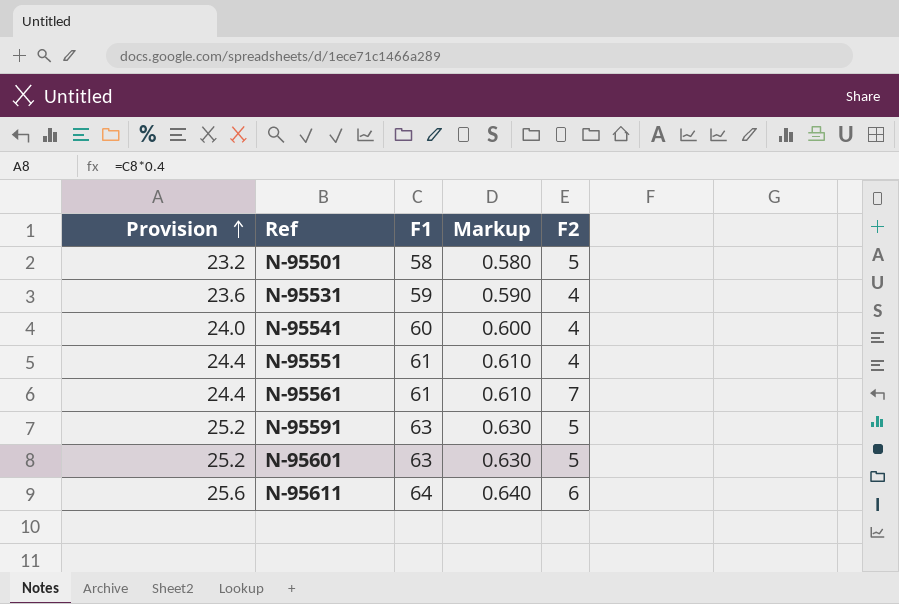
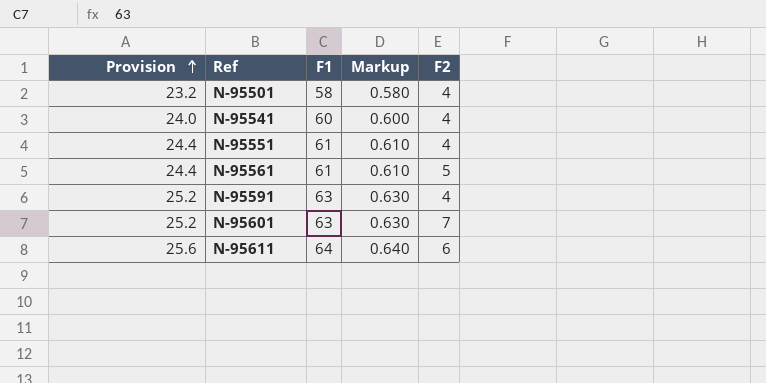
row N-95531: 23.6 | 59 | 0.590 | 4 -> none
N-95501 | F2: 5 -> 4
N-95561 | F2: 7 -> 5
N-95591 | F2: 5 -> 4
N-95601 | F2: 5 -> 7

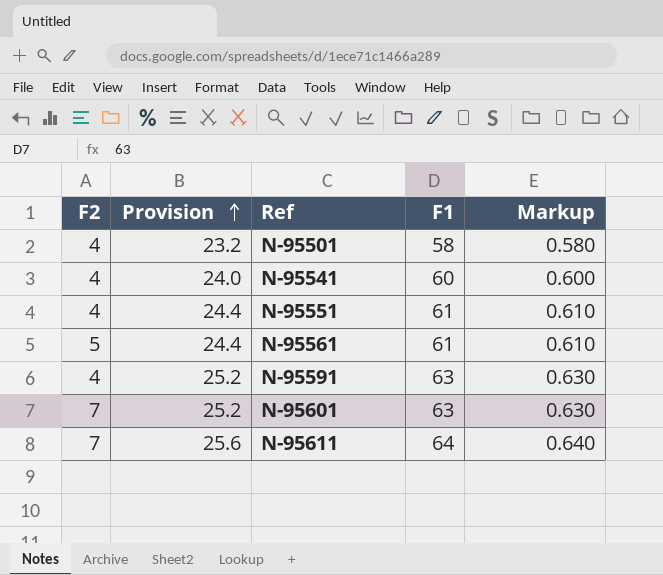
column F2 | position: 5 -> 1
N-95611 | F2: 6 -> 7

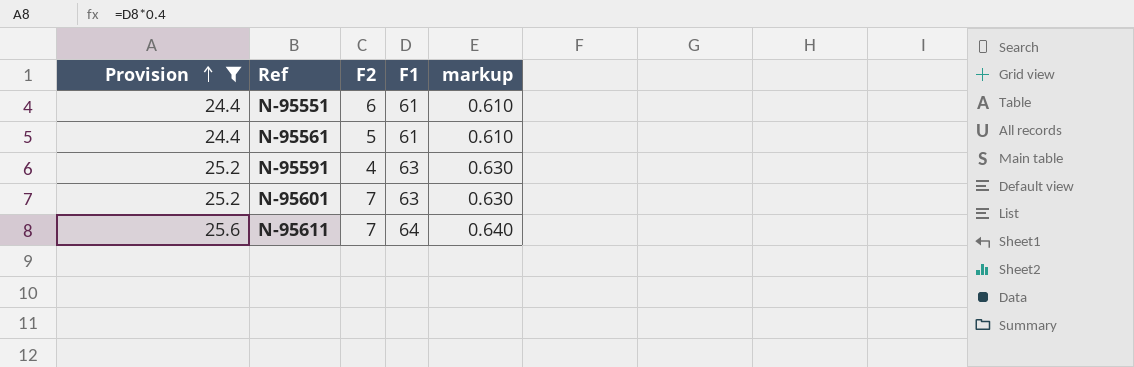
filter: none -> Provision >= 24.4
column F2 | position: 1 -> 3
column name: Markup -> markup
N-95551 | F2: 4 -> 6

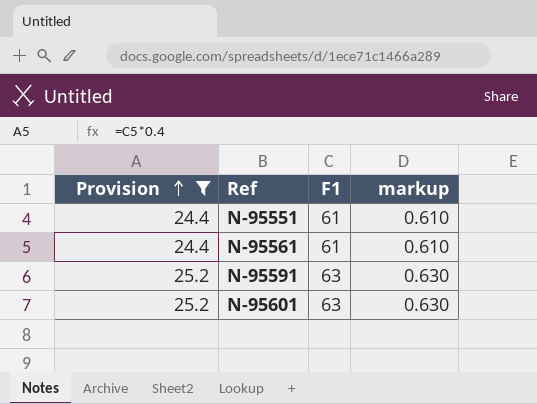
column F2 | position: 3 -> none
row N-95611: 25.6 | 7 | 64 | 0.640 -> none

